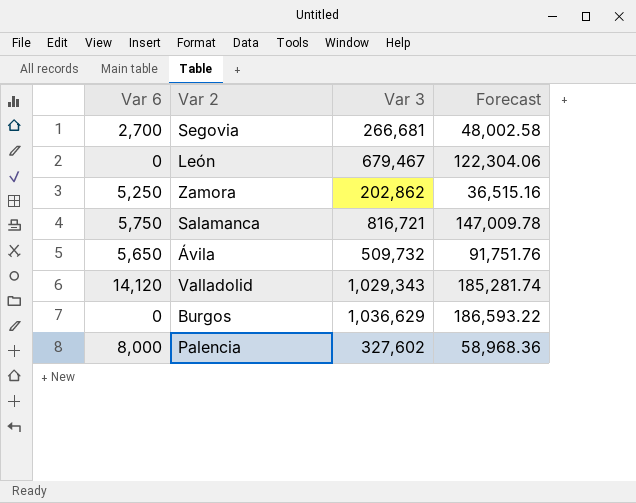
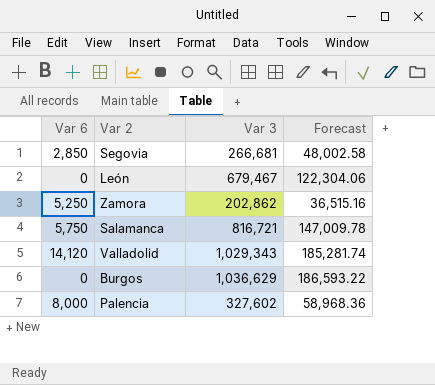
row Ávila: 5,650 | 509,732 | 91,751.76 -> none
Segovia | Var 6: 2,700 -> 2,850

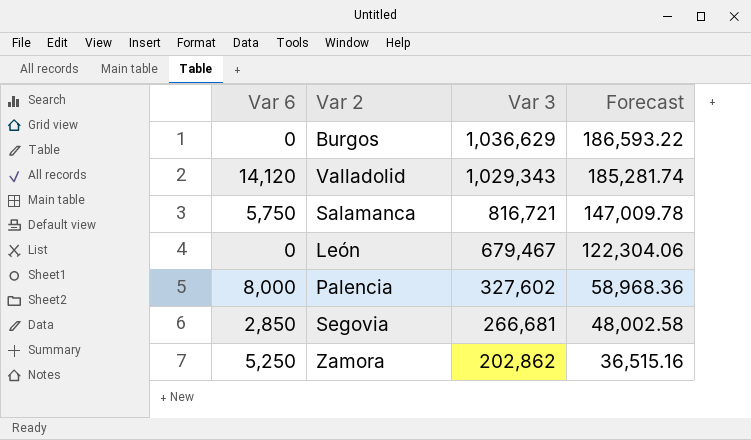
row order: none -> Var 3 descending

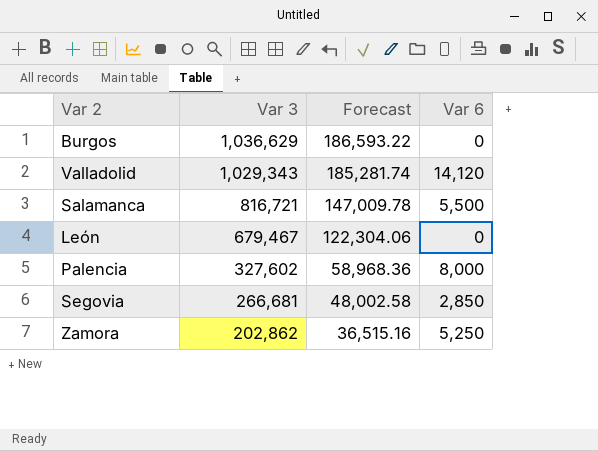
column Var 6 | position: 1 -> 4
Salamanca | Var 6: 5,750 -> 5,500

